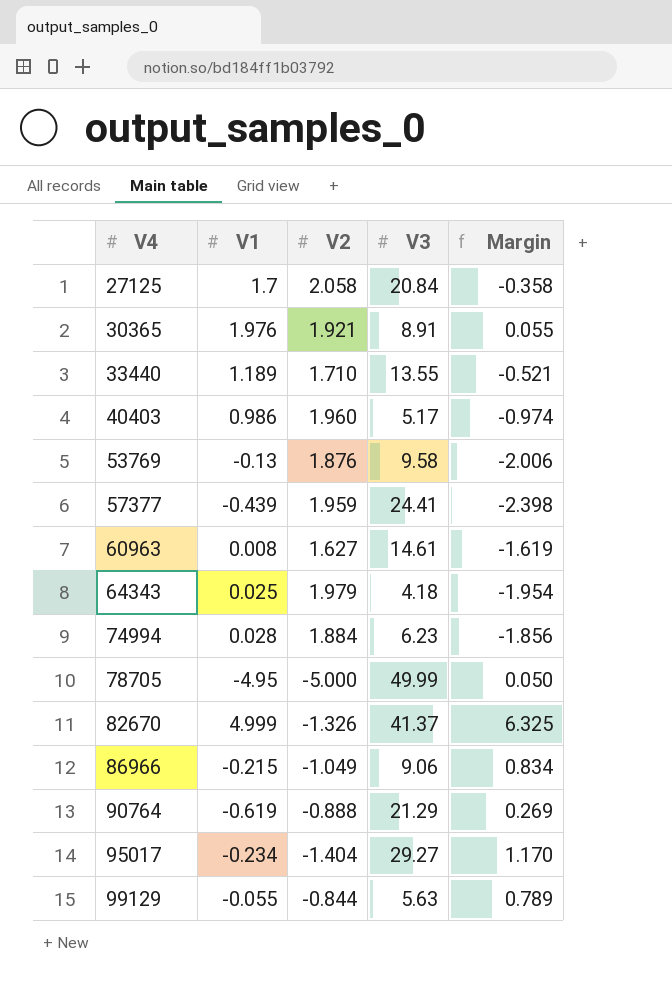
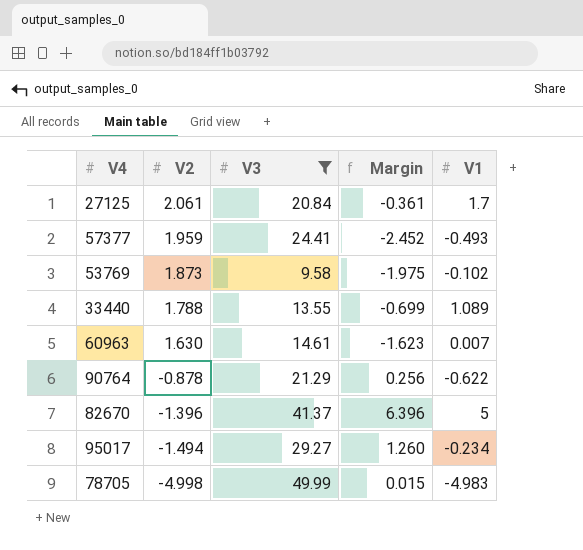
filter: none -> V3 >= 9.58
row order: V4 ascending -> V2 descending
column V1 | position: 2 -> 5
27125 | V2: 2.058 -> 2.061
27125 | Margin: -0.358 -> -0.361
57377 | Margin: -2.398 -> -2.452
57377 | V1: -0.439 -> -0.493
53769 | V2: 1.876 -> 1.873
53769 | Margin: -2.006 -> -1.975
53769 | V1: -0.13 -> -0.102
33440 | V2: 1.710 -> 1.788
33440 | Margin: -0.521 -> -0.699
33440 | V1: 1.189 -> 1.089
60963 | V2: 1.627 -> 1.630
60963 | Margin: -1.619 -> -1.623
60963 | V1: 0.008 -> 0.007
90764 | V2: -0.888 -> -0.878
90764 | Margin: 0.269 -> 0.256
90764 | V1: -0.619 -> -0.622
82670 | V2: -1.326 -> -1.396
82670 | Margin: 6.325 -> 6.396
82670 | V1: 4.999 -> 5
95017 | V2: -1.404 -> -1.494
95017 | Margin: 1.170 -> 1.260
78705 | V2: -5.000 -> -4.998
78705 | Margin: 0.050 -> 0.015
78705 | V1: -4.95 -> -4.983

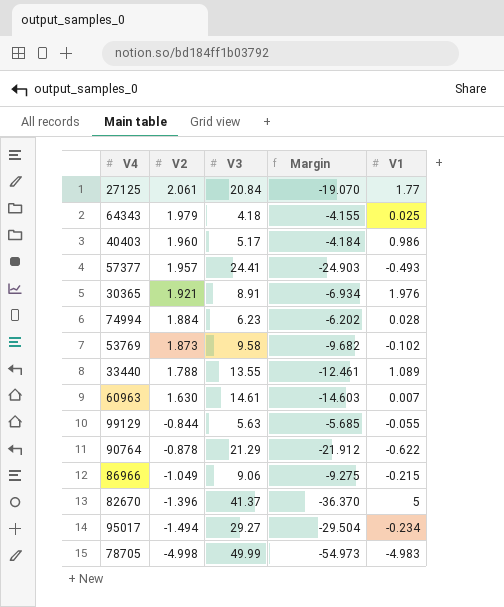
filter: V3 >= 9.58 -> none
column Margin | formula: [V1] - [V2] -> [V1] - [V3]
27125 | V1: 1.7 -> 1.77
57377 | V2: 1.959 -> 1.957

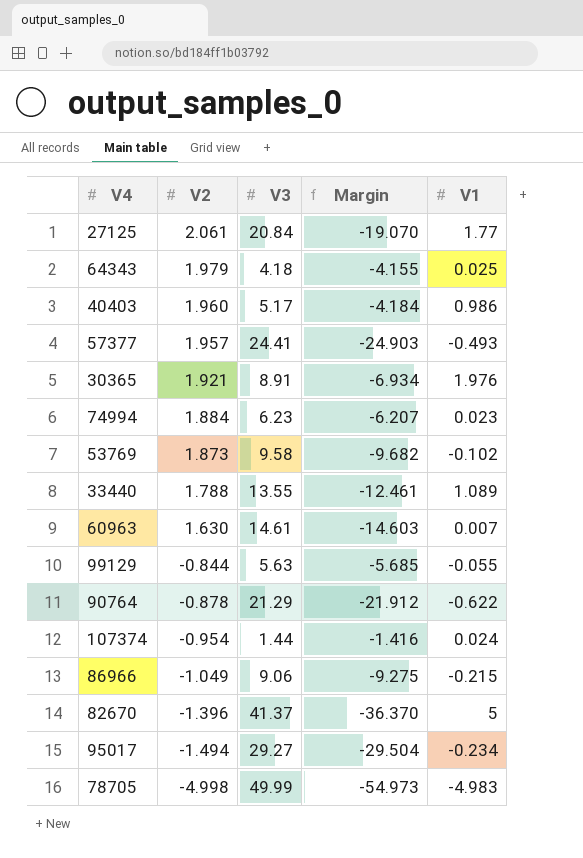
74994 | Margin: -6.202 -> -6.207
74994 | V1: 0.028 -> 0.023
row 107374: none -> -0.954 | 1.44 | -1.416 | 0.024

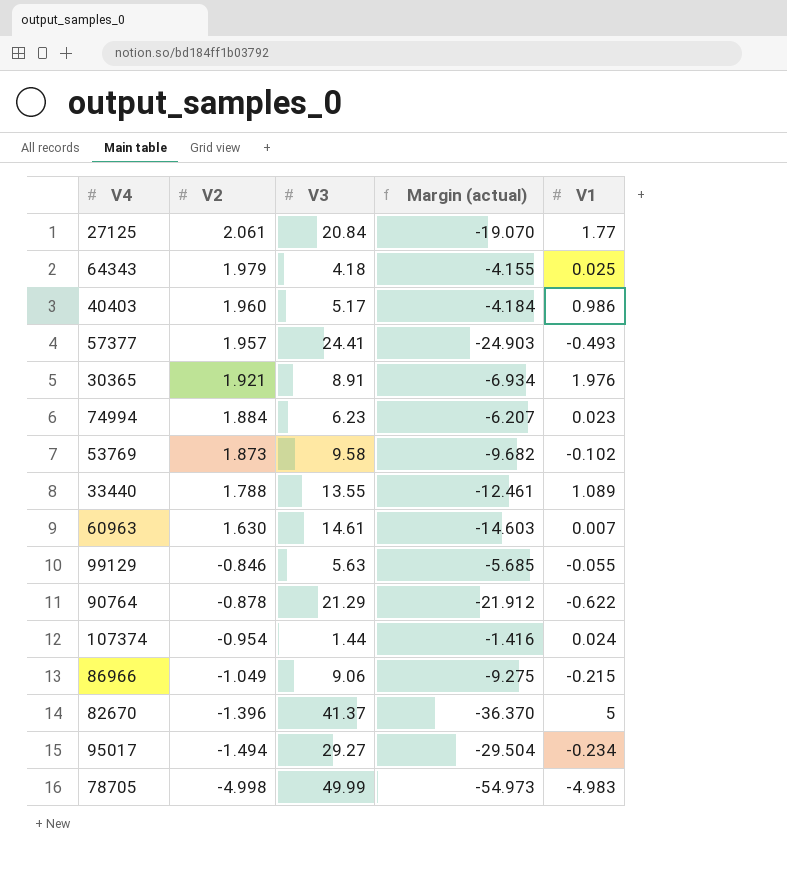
column name: Margin -> Margin (actual)
99129 | V2: -0.844 -> -0.846

